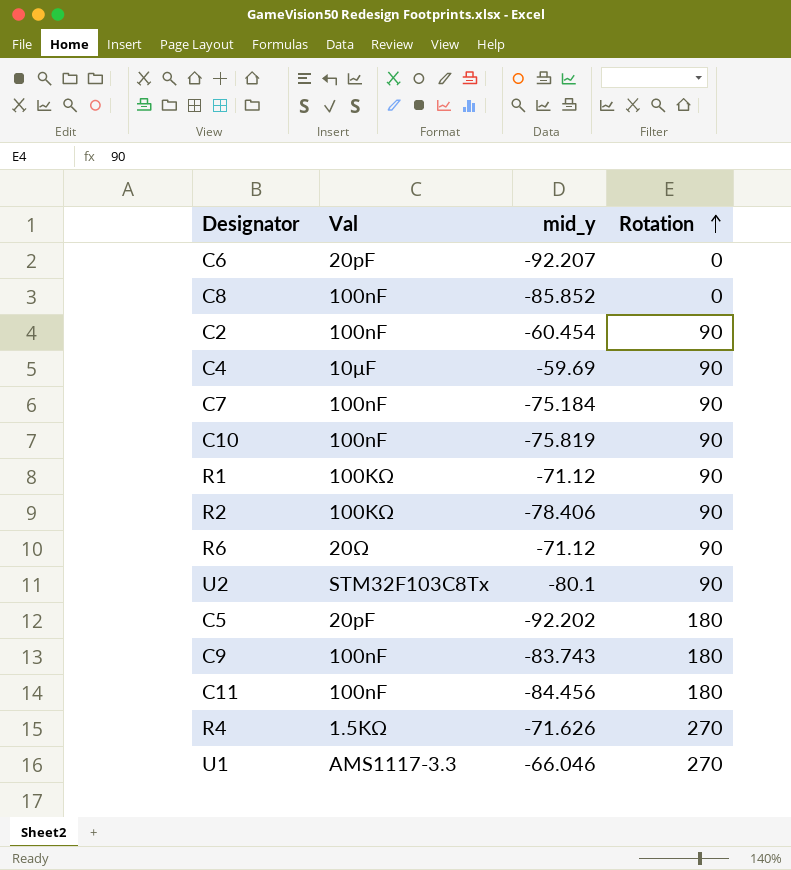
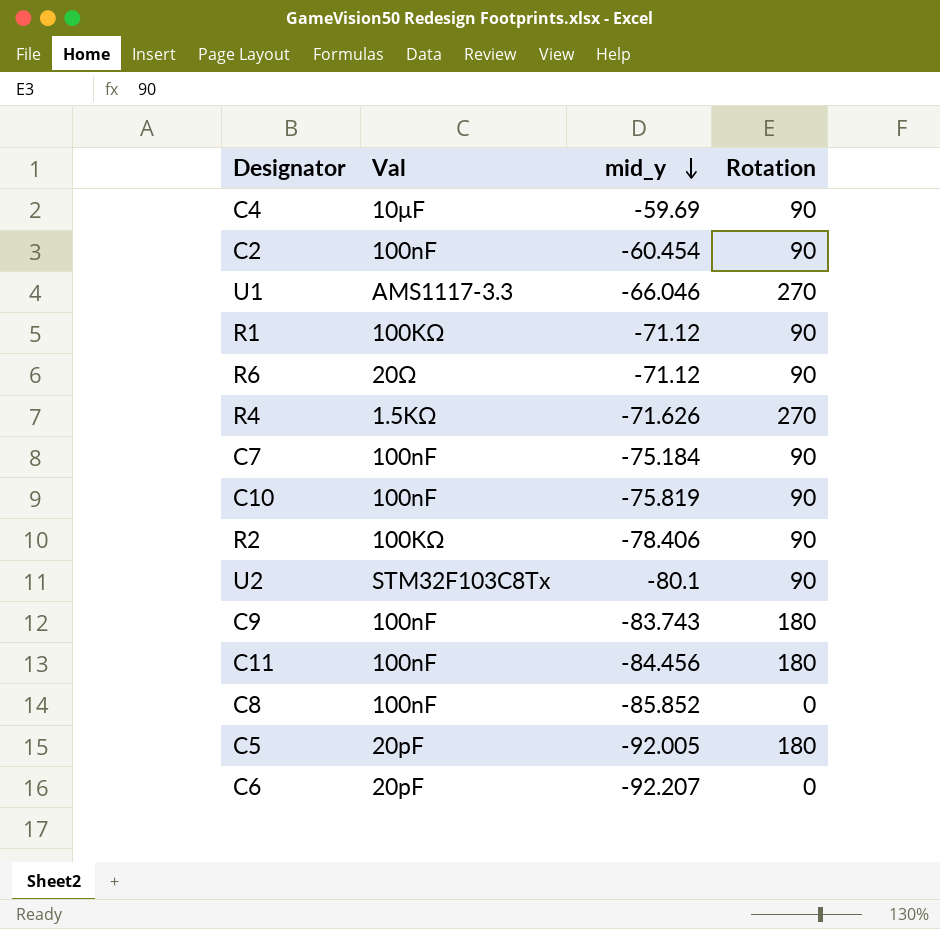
row order: Rotation ascending -> mid_y descending
C5 | mid_y: -92.202 -> -92.005

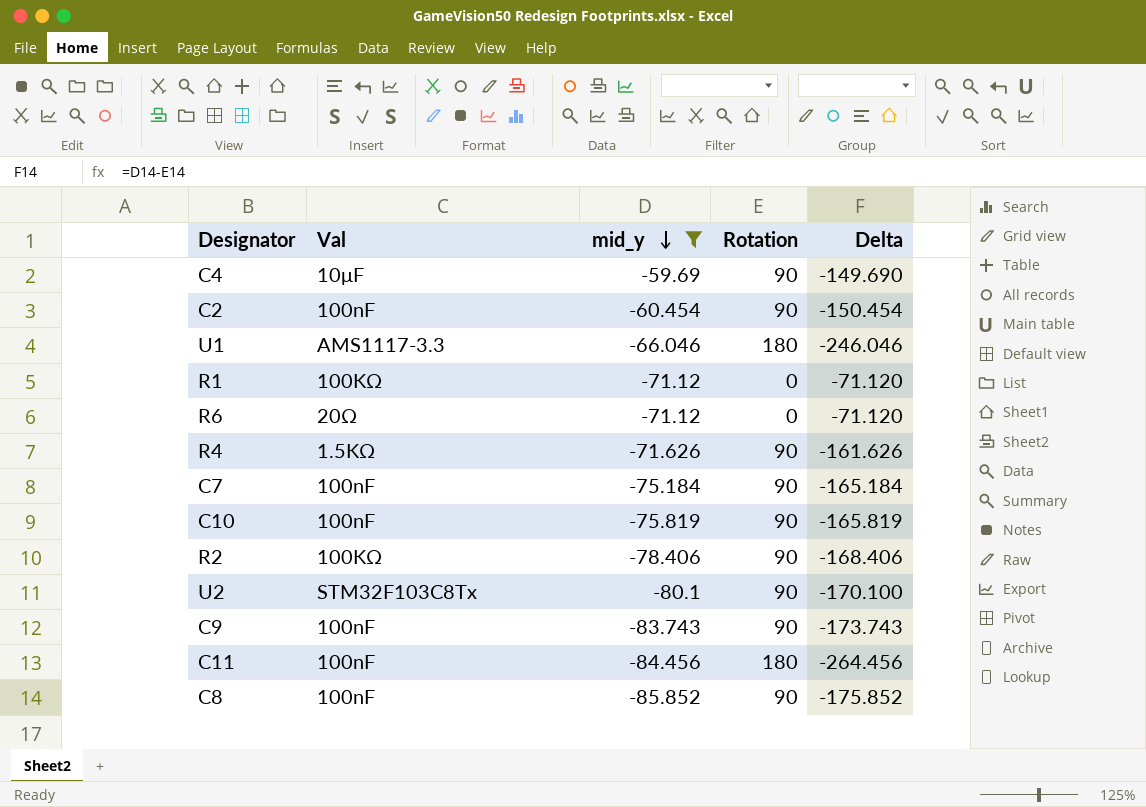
filter: none -> mid_y >= -85.852
column Delta | formula: none -> [mid_y] - [Rotation]
U1 | Rotation: 270 -> 180
R1 | Rotation: 90 -> 0
R6 | Rotation: 90 -> 0
R4 | Rotation: 270 -> 90
C9 | Rotation: 180 -> 90
C8 | Rotation: 0 -> 90

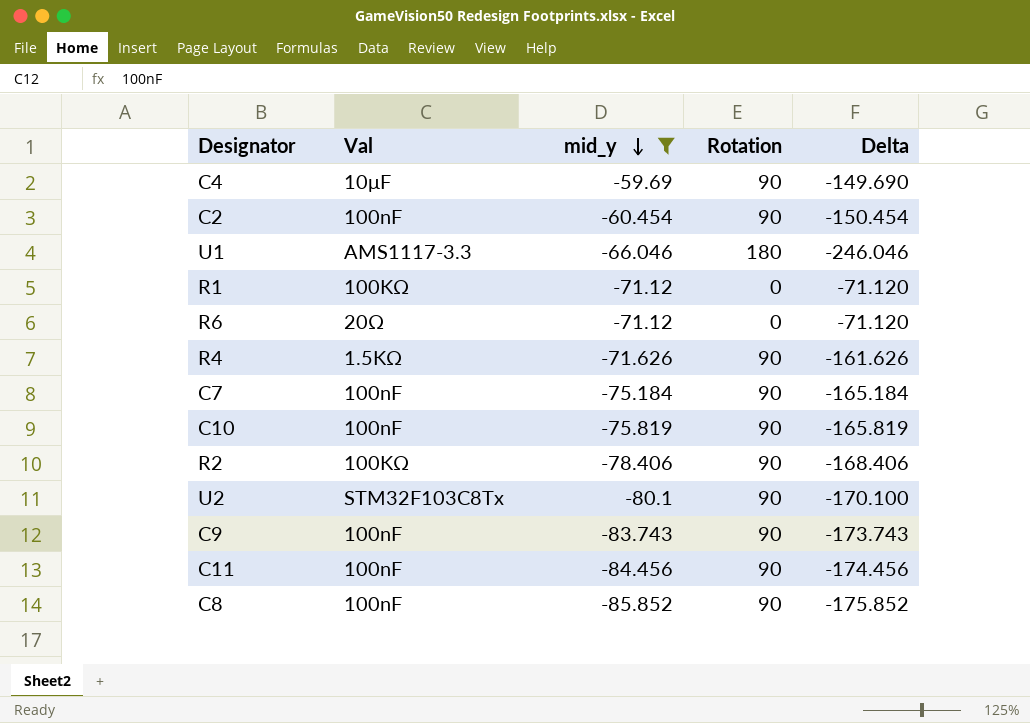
C11 | Rotation: 180 -> 90
C11 | Delta: -264.456 -> -174.456

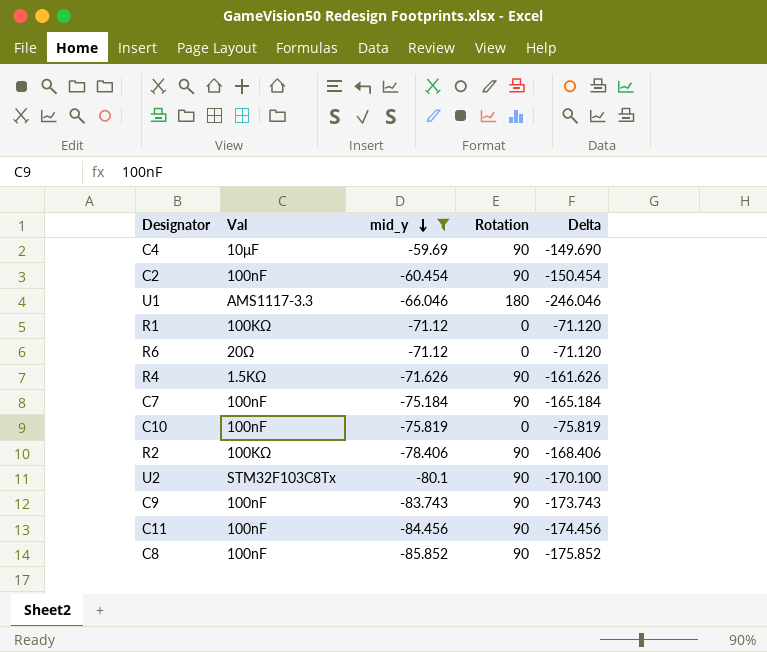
C10 | Rotation: 90 -> 0
C10 | Delta: -165.819 -> -75.819

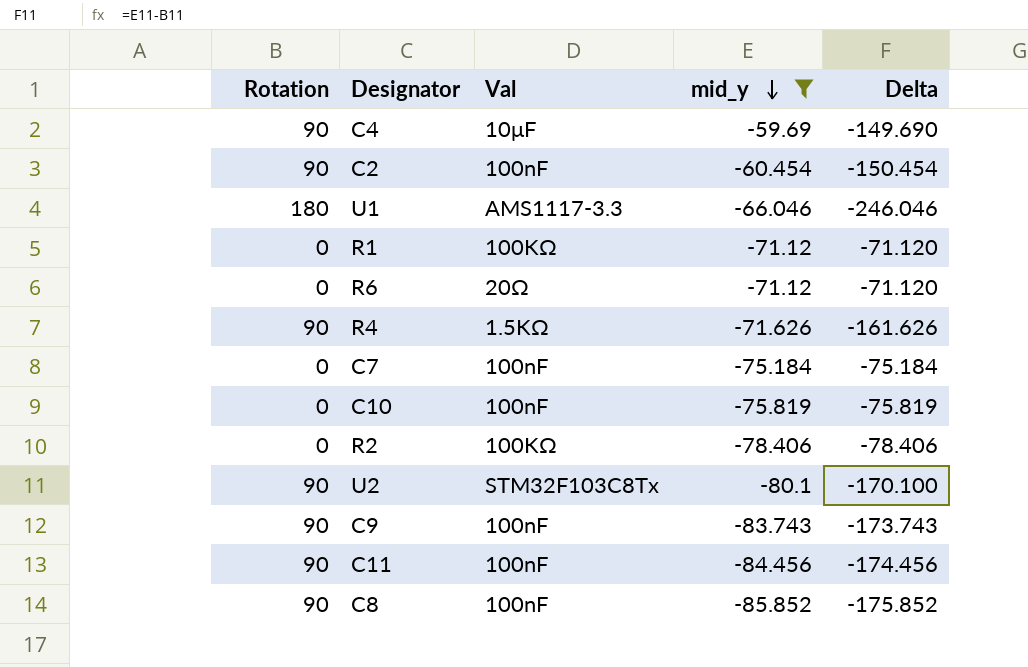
column Rotation | position: 4 -> 1
C7 | Rotation: 90 -> 0
C7 | Delta: -165.184 -> -75.184
R2 | Rotation: 90 -> 0
R2 | Delta: -168.406 -> -78.406

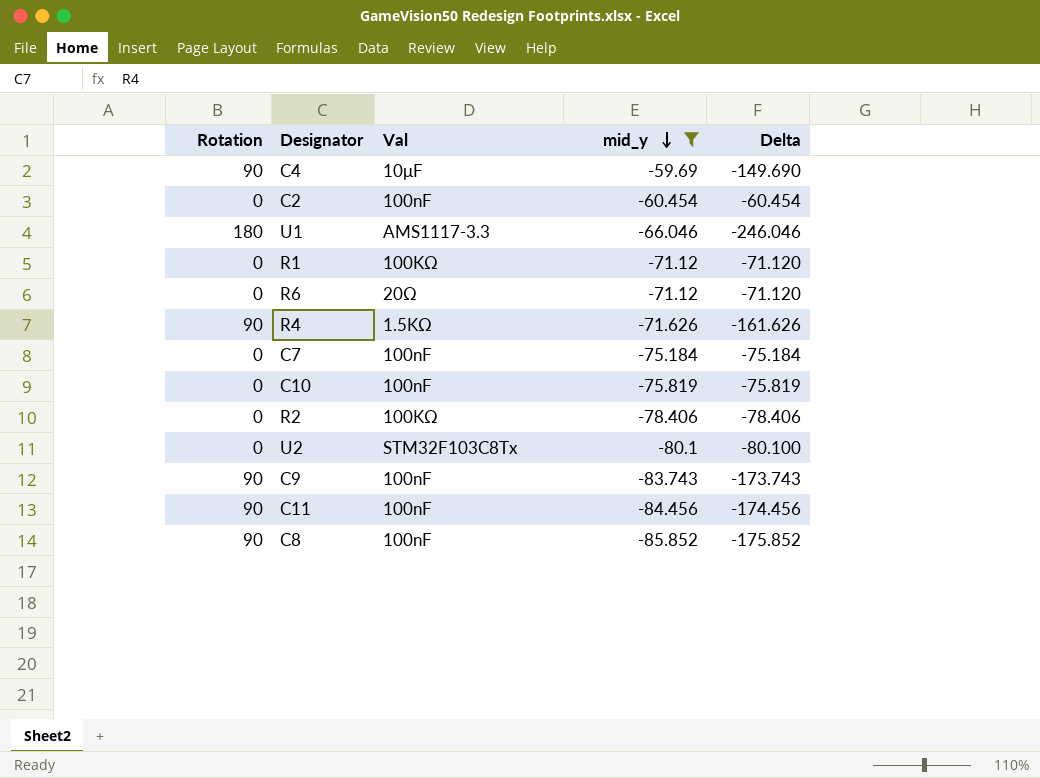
C2 | Rotation: 90 -> 0
C2 | Delta: -150.454 -> -60.454
U2 | Rotation: 90 -> 0
U2 | Delta: -170.100 -> -80.100

